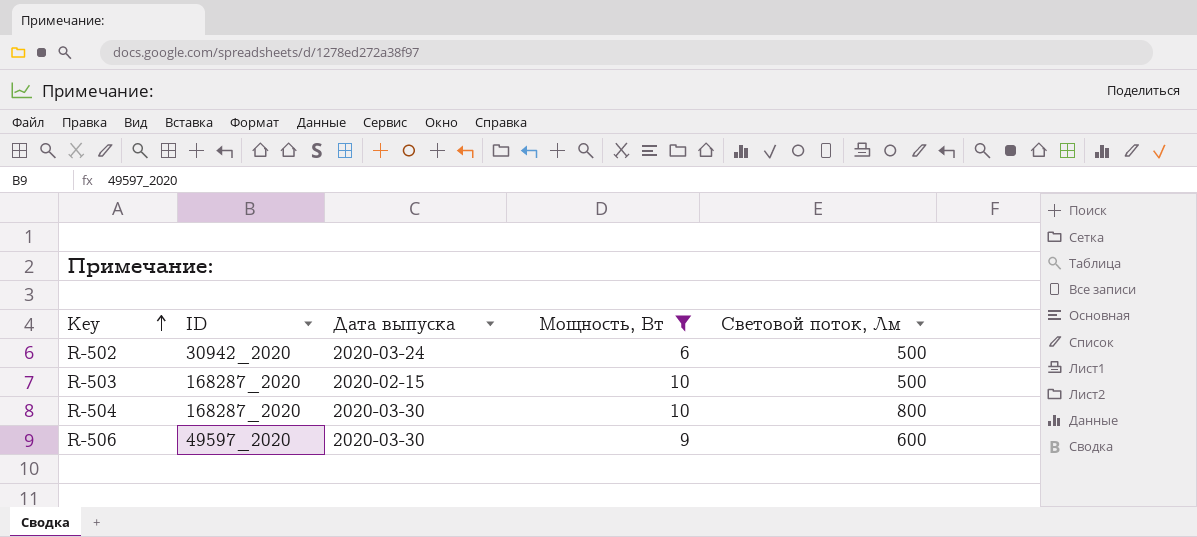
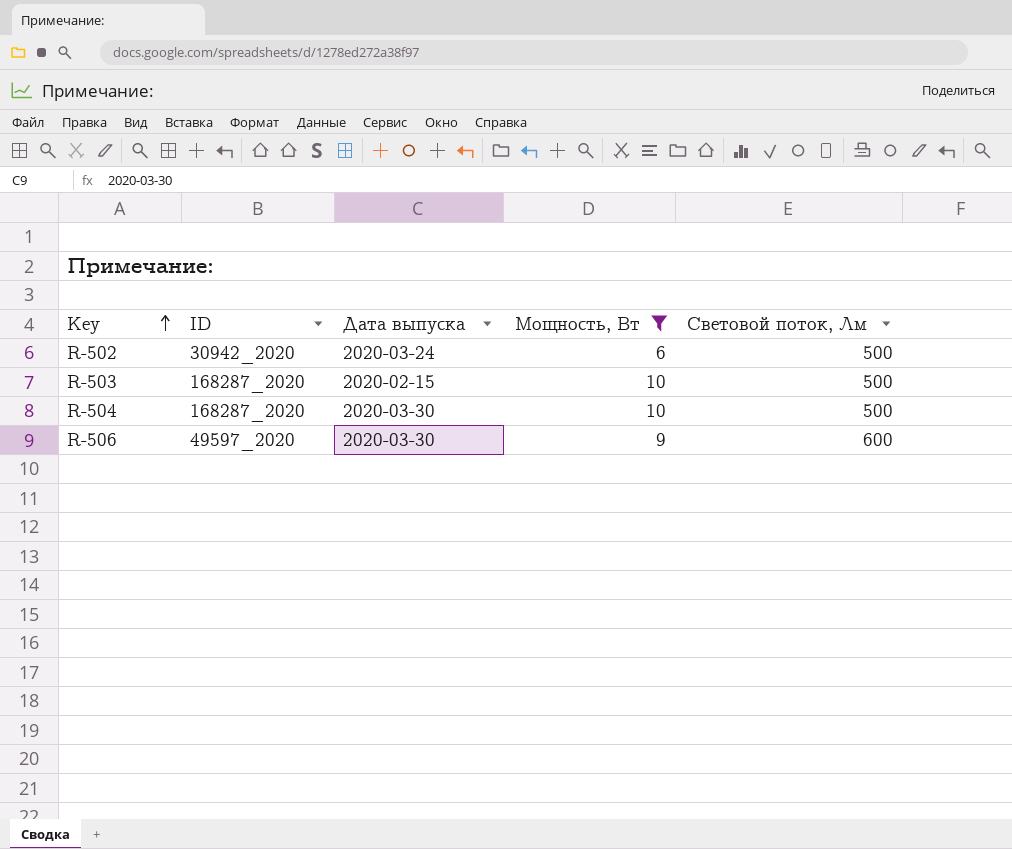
R-504 | Световой поток, Лм: 800 -> 500

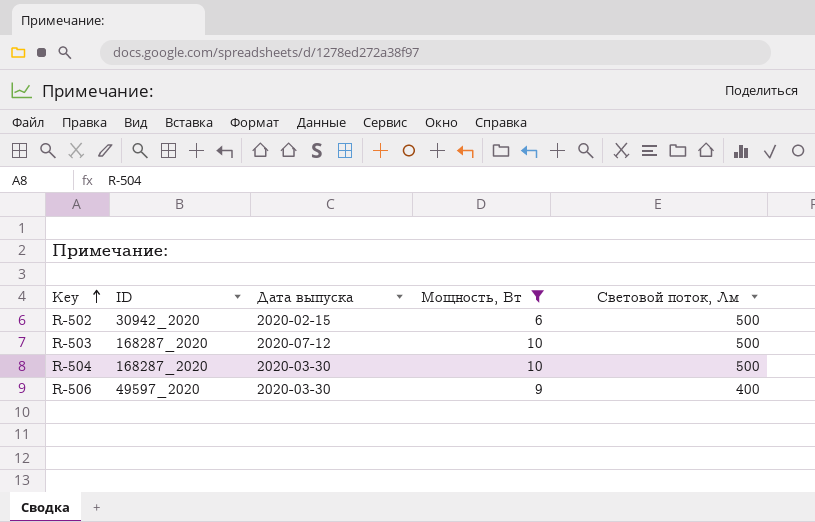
R-502 | Дата выпуска: 2020-03-24 -> 2020-02-15
R-503 | Дата выпуска: 2020-02-15 -> 2020-07-12
R-506 | Световой поток, Лм: 600 -> 400

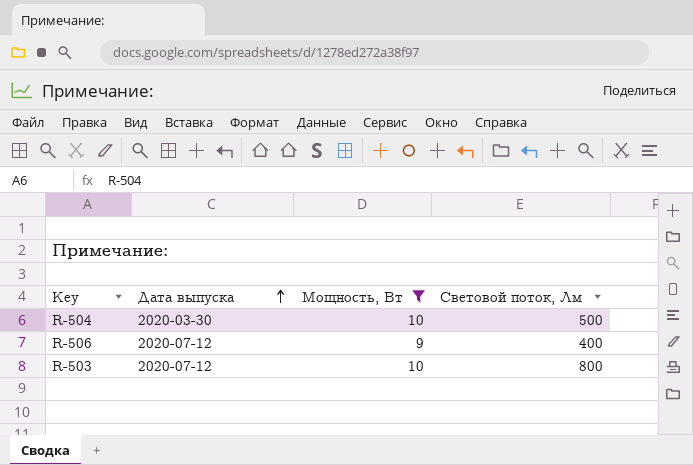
row order: Key ascending -> Дата выпуска ascending
column ID | position: 2 -> none
row R-502: 30942_2020 | 2020-02-15 | 6 | 500 -> none
R-506 | Дата выпуска: 2020-03-30 -> 2020-07-12
R-503 | Световой поток, Лм: 500 -> 800

